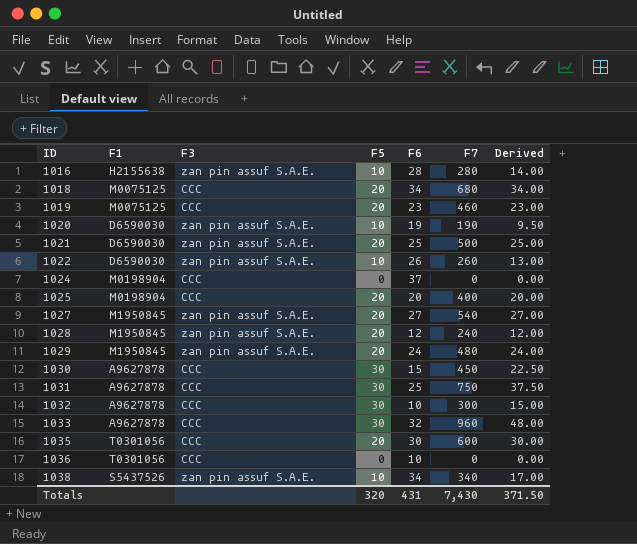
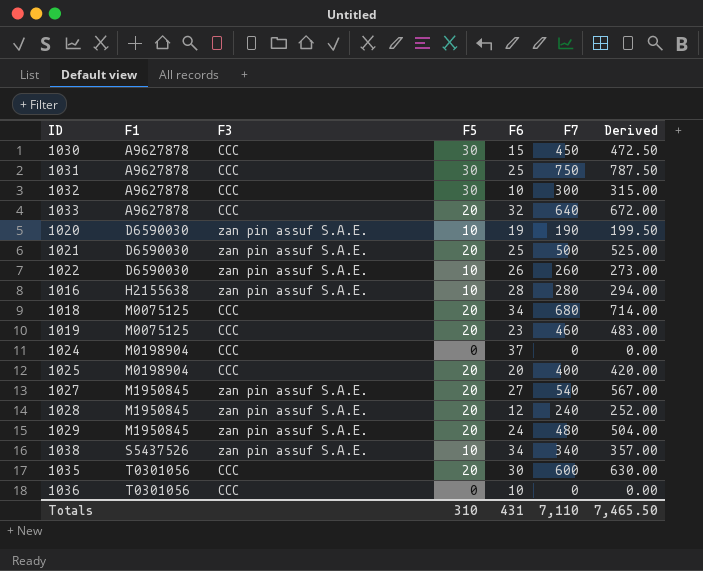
row order: ID ascending -> F1 ascending
column Derived | formula: [F7] * 0.05 -> [F7] * 1.05
1033 | F5: 30 -> 20
1033 | F7: 960 -> 640
Totals | F5: 320 -> 310
Totals | F7: 7,430 -> 7,110
Totals | Derived: 371.50 -> 7,465.50

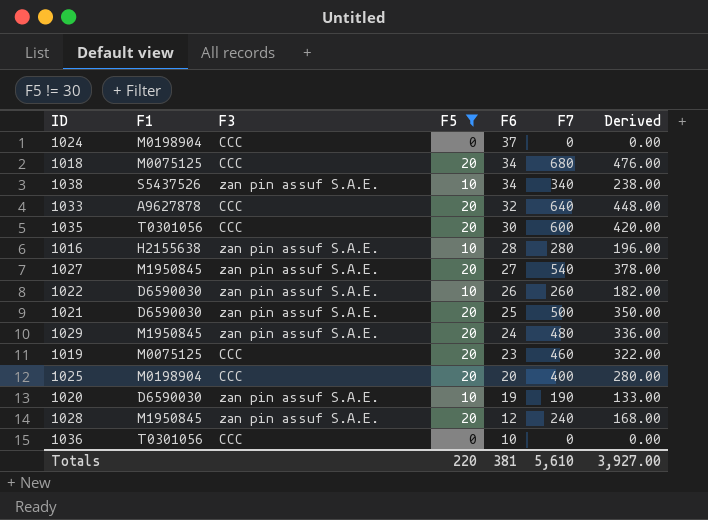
filter: none -> F5 != 30
row order: F1 ascending -> F6 descending
column Derived | formula: [F7] * 1.05 -> [F7] * 0.7
Totals | F5: 310 -> 220
Totals | F6: 431 -> 381
Totals | F7: 7,110 -> 5,610
Totals | Derived: 7,465.50 -> 3,927.00

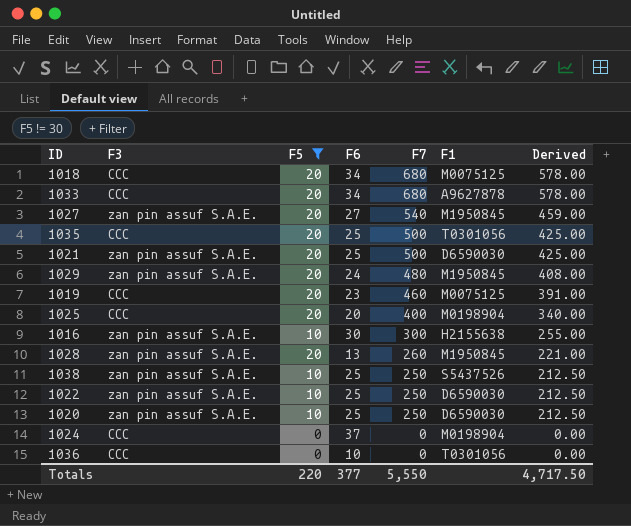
row order: F6 descending -> F7 descending
column F1 | position: 2 -> 6
column Derived | formula: [F7] * 0.7 -> [F7] * 0.85
1033 | F6: 32 -> 34
1033 | F7: 640 -> 680
1035 | F6: 30 -> 25
1035 | F7: 600 -> 500
1016 | F6: 28 -> 30
1016 | F7: 280 -> 300
1028 | F6: 12 -> 13
1028 | F7: 240 -> 260
1038 | F6: 34 -> 25
1038 | F7: 340 -> 250
1022 | F6: 26 -> 25
1022 | F7: 260 -> 250
1020 | F6: 19 -> 25
1020 | F7: 190 -> 250
Totals | F6: 381 -> 377
Totals | F7: 5,610 -> 5,550
Totals | Derived: 3,927.00 -> 4,717.50

